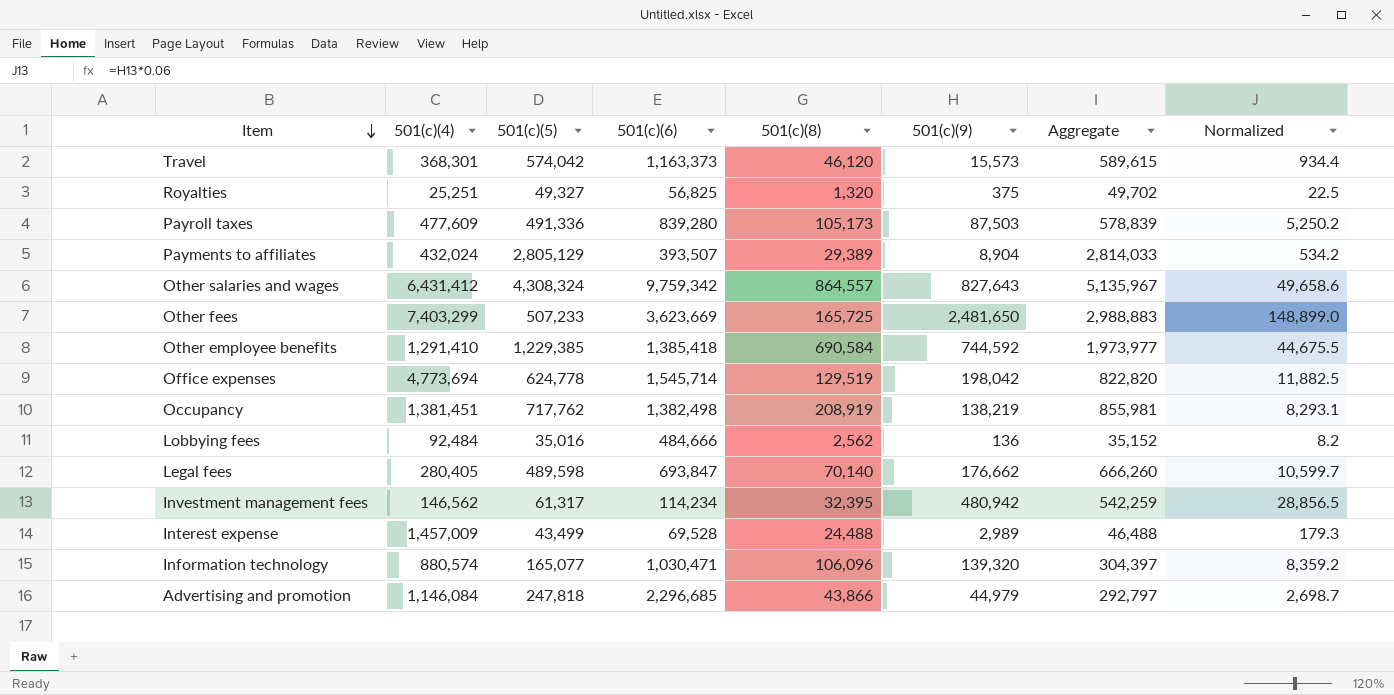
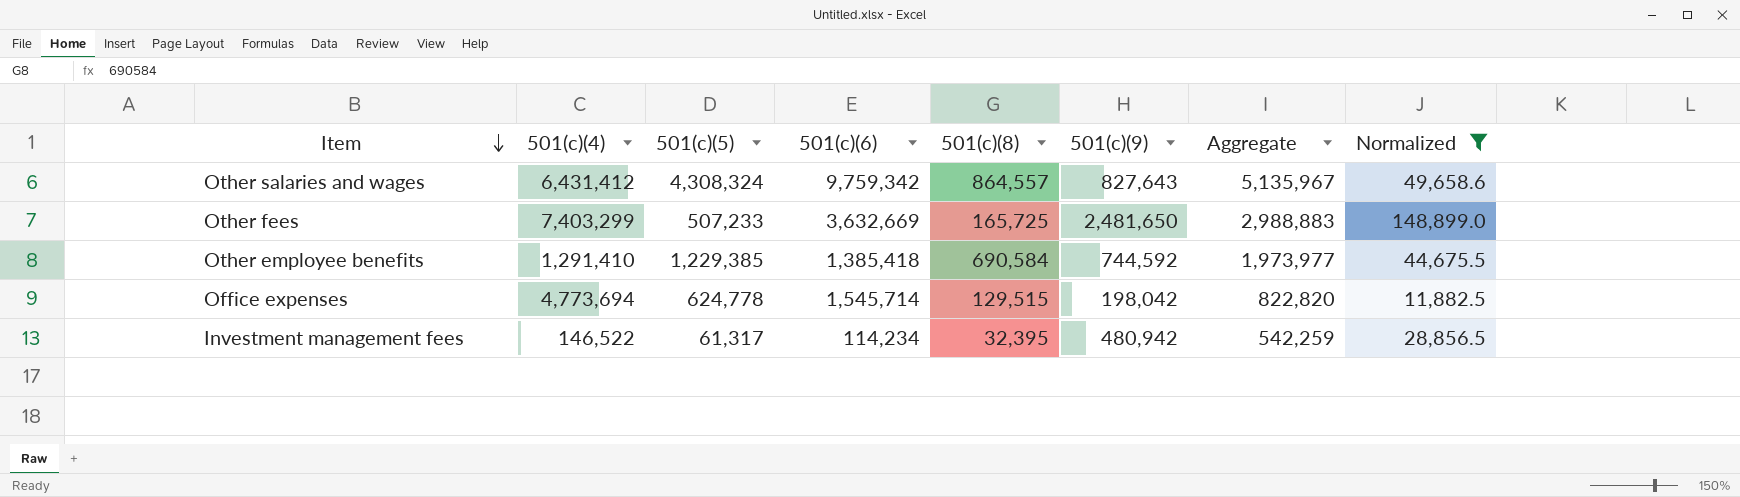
filter: none -> Normalized >= 11,882.5
Other fees | 501(c)(6): 3,623,669 -> 3,632,669
Office expenses | 501(c)(8): 129,519 -> 129,515
Investment management fees | 501(c)(4): 146,562 -> 146,522

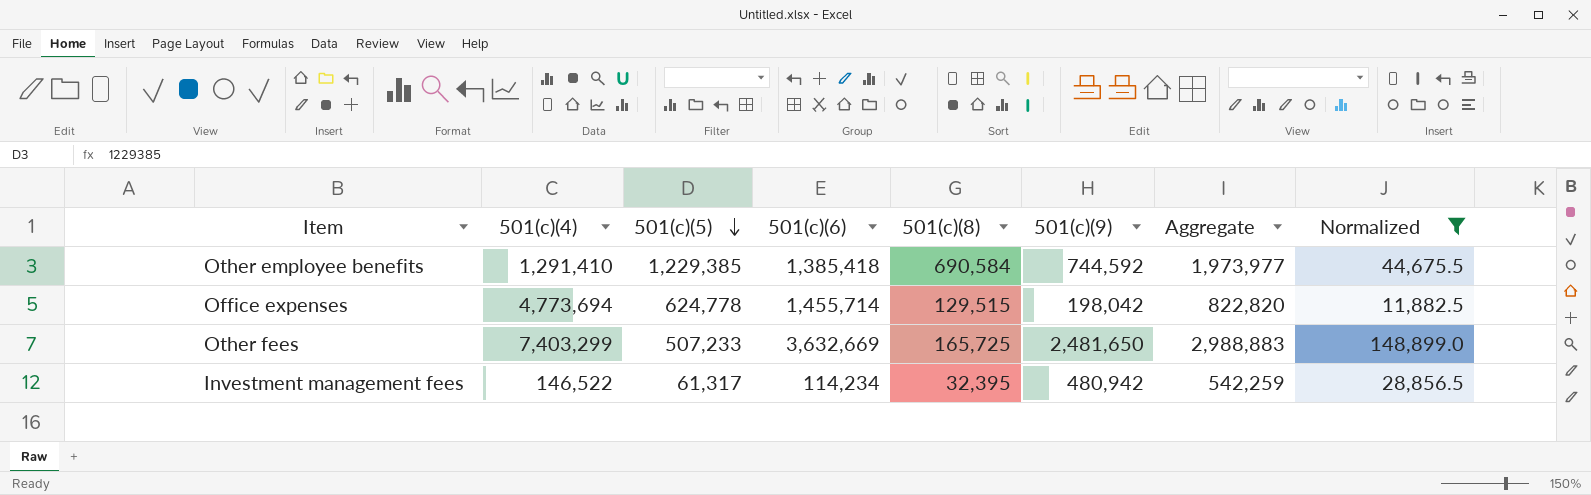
row order: Item descending -> 501(c)(5) descending
row Other salaries and wages: 6,431,412 | 4,308,324 | 9,759,342 | 864,557 | 827,643 | 5,135,967 | 49,658.6 -> none
Office expenses | 501(c)(6): 1,545,714 -> 1,455,714

